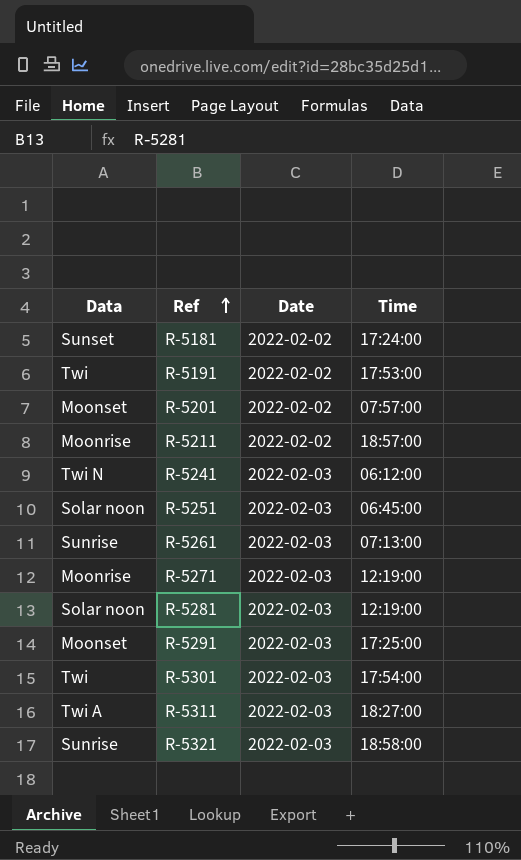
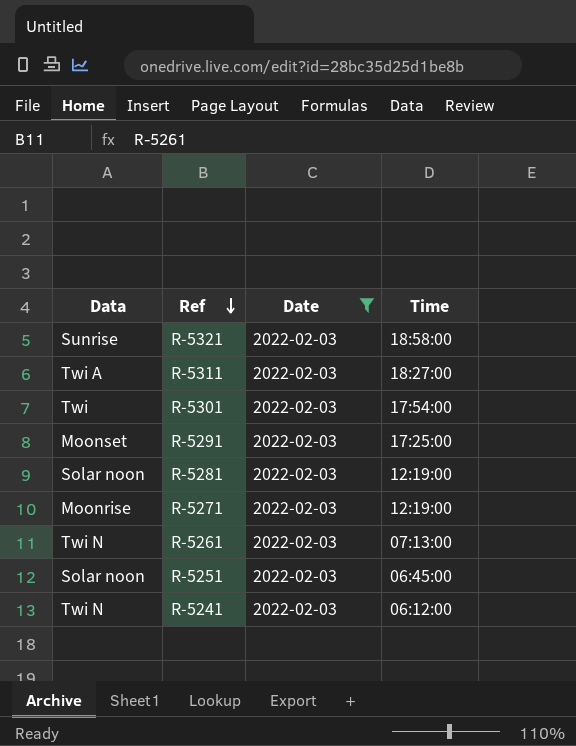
filter: none -> Date = 2022-02-03
row order: Ref ascending -> Ref descending
R-5261 | Data: Sunrise -> Twi N

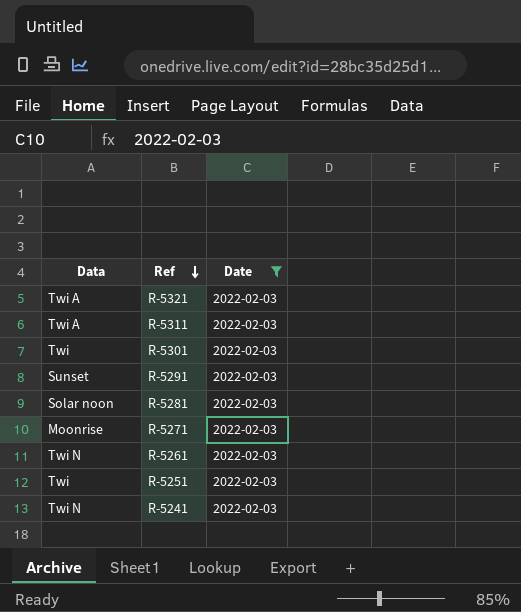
column Time | position: 4 -> none
R-5321 | Data: Sunrise -> Twi A
R-5291 | Data: Moonset -> Sunset
R-5251 | Data: Solar noon -> Twi

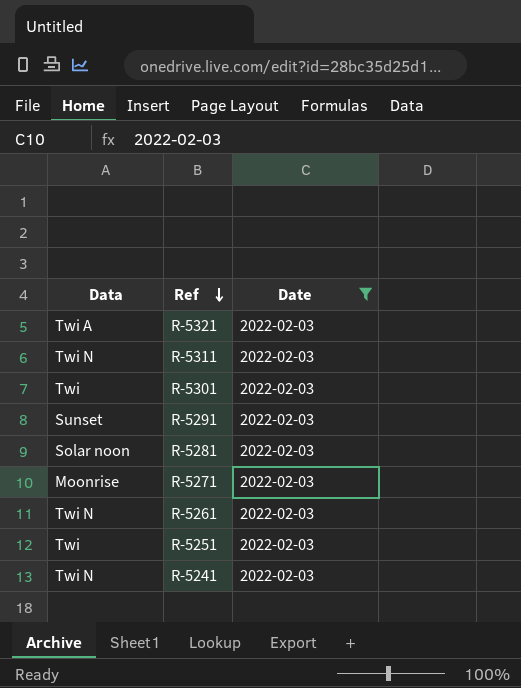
R-5311 | Data: Twi A -> Twi N

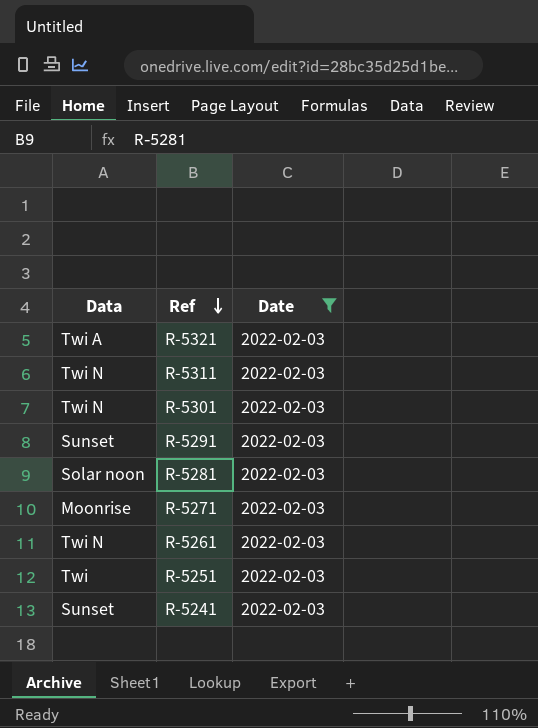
R-5301 | Data: Twi -> Twi N
R-5241 | Data: Twi N -> Sunset

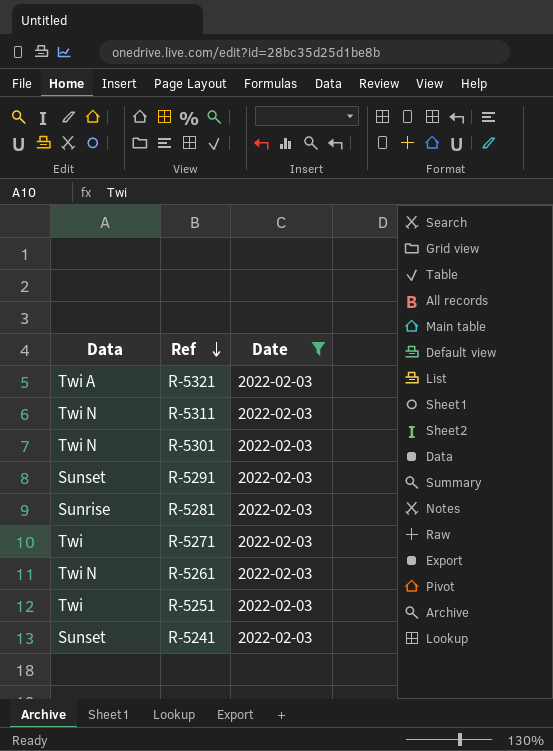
R-5281 | Data: Solar noon -> Sunrise
R-5271 | Data: Moonrise -> Twi

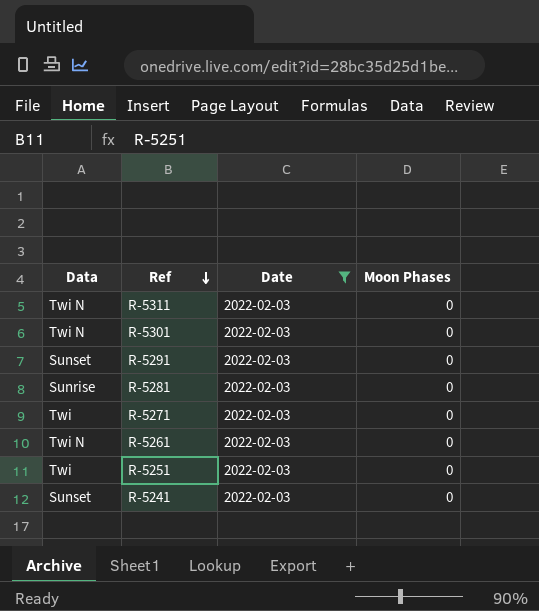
column Moon Phases | position: none -> 4
row R-5321: Twi A | 2022-02-03 -> none

